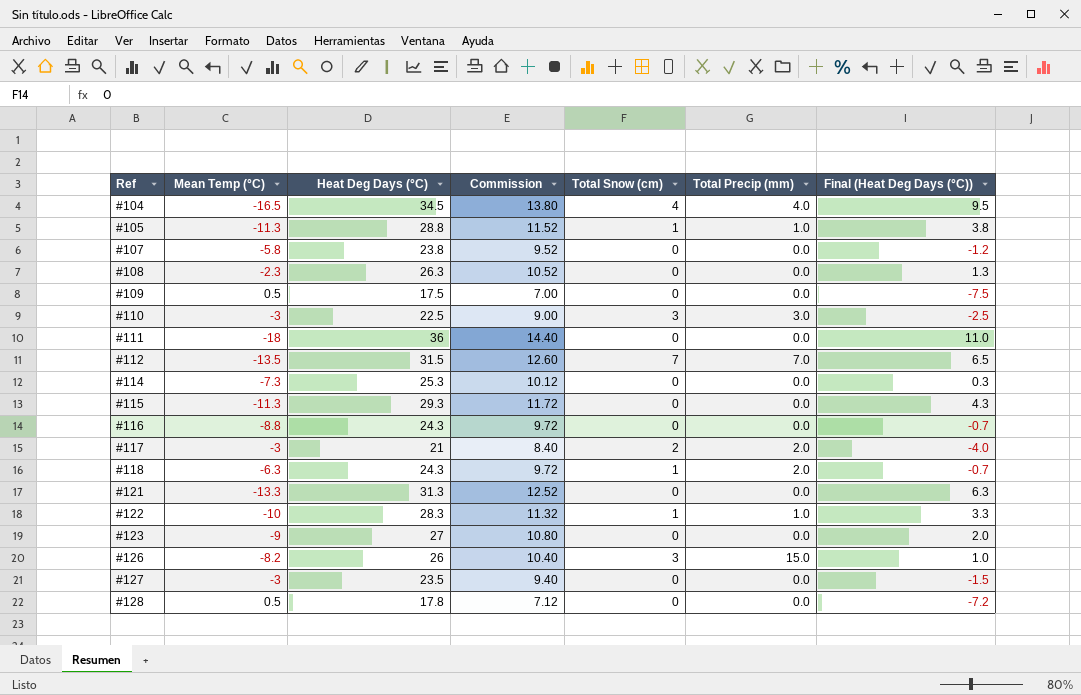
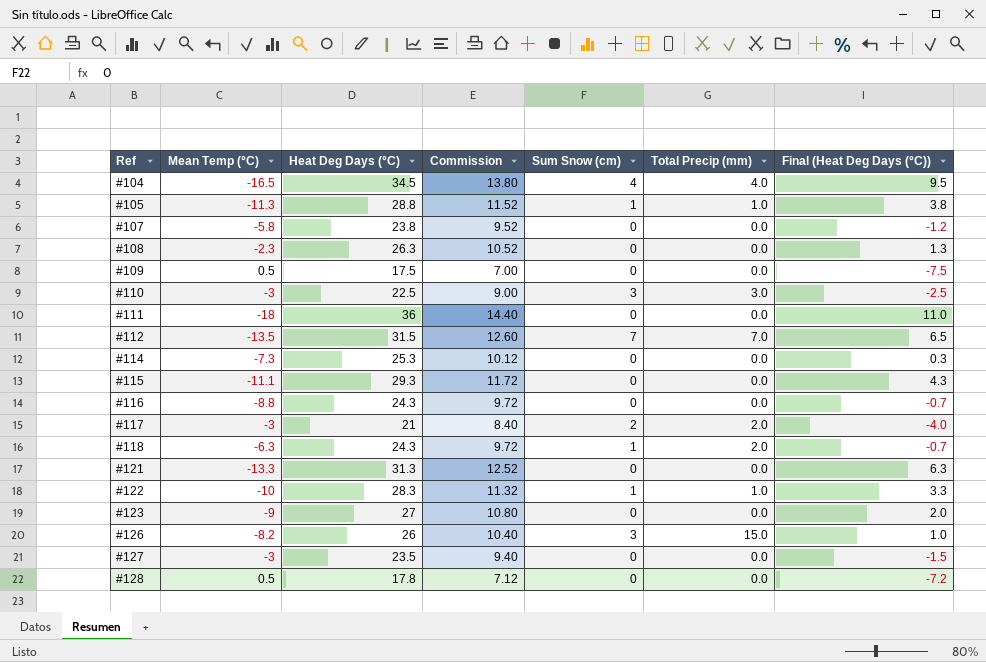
column name: Total Snow (cm) -> Sum Snow (cm)
#115 | Mean Temp (°C): -11.3 -> -11.1

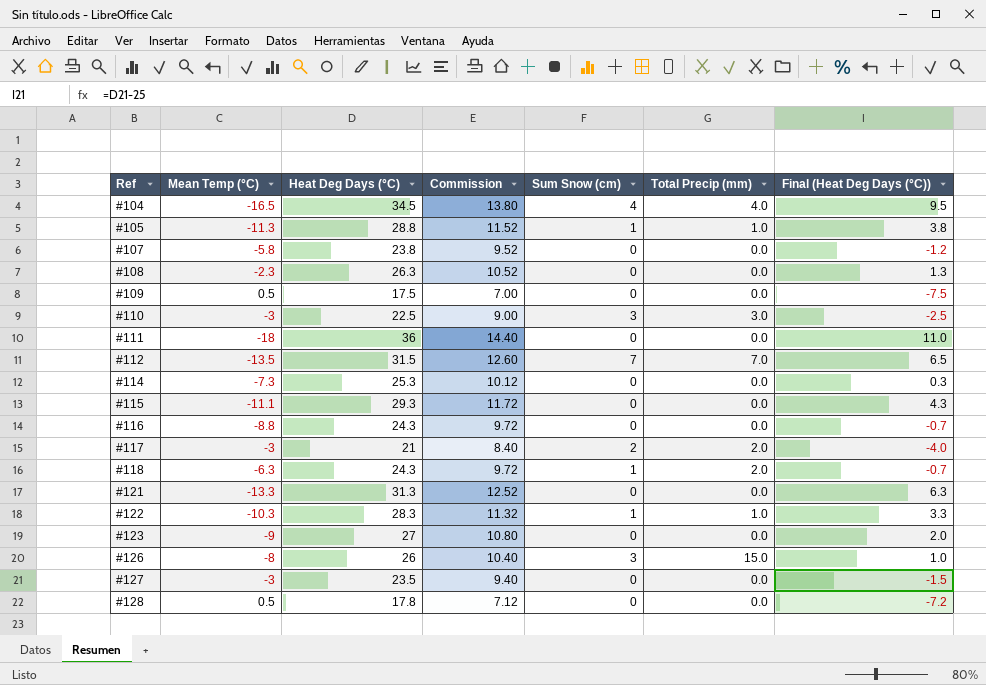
#122 | Mean Temp (°C): -10 -> -10.3
#126 | Mean Temp (°C): -8.2 -> -8

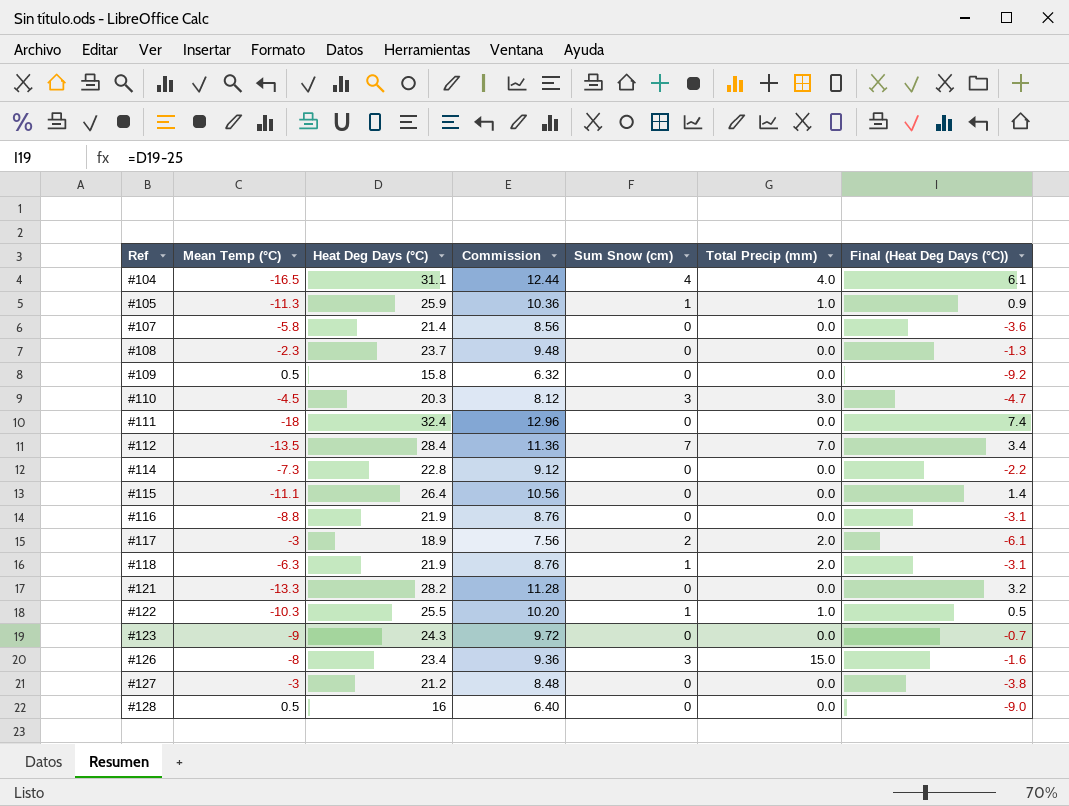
#104 | Heat Deg Days (°C): 34.5 -> 31.1
#104 | Commission: 13.80 -> 12.44
#104 | Final (Heat Deg Days (°C)): 9.5 -> 6.1
#105 | Heat Deg Days (°C): 28.8 -> 25.9
#105 | Commission: 11.52 -> 10.36
#105 | Final (Heat Deg Days (°C)): 3.8 -> 0.9
#107 | Heat Deg Days (°C): 23.8 -> 21.4
#107 | Commission: 9.52 -> 8.56
#107 | Final (Heat Deg Days (°C)): -1.2 -> -3.6
#108 | Heat Deg Days (°C): 26.3 -> 23.7
#108 | Commission: 10.52 -> 9.48
#108 | Final (Heat Deg Days (°C)): 1.3 -> -1.3
#109 | Heat Deg Days (°C): 17.5 -> 15.8
#109 | Commission: 7.00 -> 6.32
#109 | Final (Heat Deg Days (°C)): -7.5 -> -9.2
#110 | Mean Temp (°C): -3 -> -4.5
#110 | Heat Deg Days (°C): 22.5 -> 20.3
#110 | Commission: 9.00 -> 8.12
#110 | Final (Heat Deg Days (°C)): -2.5 -> -4.7
#111 | Heat Deg Days (°C): 36 -> 32.4
#111 | Commission: 14.40 -> 12.96
#111 | Final (Heat Deg Days (°C)): 11.0 -> 7.4
#112 | Heat Deg Days (°C): 31.5 -> 28.4
#112 | Commission: 12.60 -> 11.36
#112 | Final (Heat Deg Days (°C)): 6.5 -> 3.4
#114 | Heat Deg Days (°C): 25.3 -> 22.8
#114 | Commission: 10.12 -> 9.12
#114 | Final (Heat Deg Days (°C)): 0.3 -> -2.2
#115 | Heat Deg Days (°C): 29.3 -> 26.4
#115 | Commission: 11.72 -> 10.56
#115 | Final (Heat Deg Days (°C)): 4.3 -> 1.4
#116 | Heat Deg Days (°C): 24.3 -> 21.9
#116 | Commission: 9.72 -> 8.76
#116 | Final (Heat Deg Days (°C)): -0.7 -> -3.1
#117 | Heat Deg Days (°C): 21 -> 18.9
#117 | Commission: 8.40 -> 7.56
#117 | Final (Heat Deg Days (°C)): -4.0 -> -6.1
#118 | Heat Deg Days (°C): 24.3 -> 21.9
#118 | Commission: 9.72 -> 8.76
#118 | Final (Heat Deg Days (°C)): -0.7 -> -3.1
#121 | Heat Deg Days (°C): 31.3 -> 28.2
#121 | Commission: 12.52 -> 11.28
#121 | Final (Heat Deg Days (°C)): 6.3 -> 3.2
#122 | Heat Deg Days (°C): 28.3 -> 25.5
#122 | Commission: 11.32 -> 10.20
#122 | Final (Heat Deg Days (°C)): 3.3 -> 0.5
#123 | Heat Deg Days (°C): 27 -> 24.3
#123 | Commission: 10.80 -> 9.72
#123 | Final (Heat Deg Days (°C)): 2.0 -> -0.7
#126 | Heat Deg Days (°C): 26 -> 23.4
#126 | Commission: 10.40 -> 9.36
#126 | Final (Heat Deg Days (°C)): 1.0 -> -1.6
#127 | Heat Deg Days (°C): 23.5 -> 21.2
#127 | Commission: 9.40 -> 8.48
#127 | Final (Heat Deg Days (°C)): -1.5 -> -3.8
#128 | Heat Deg Days (°C): 17.8 -> 16
#128 | Commission: 7.12 -> 6.40
#128 | Final (Heat Deg Days (°C)): -7.2 -> -9.0

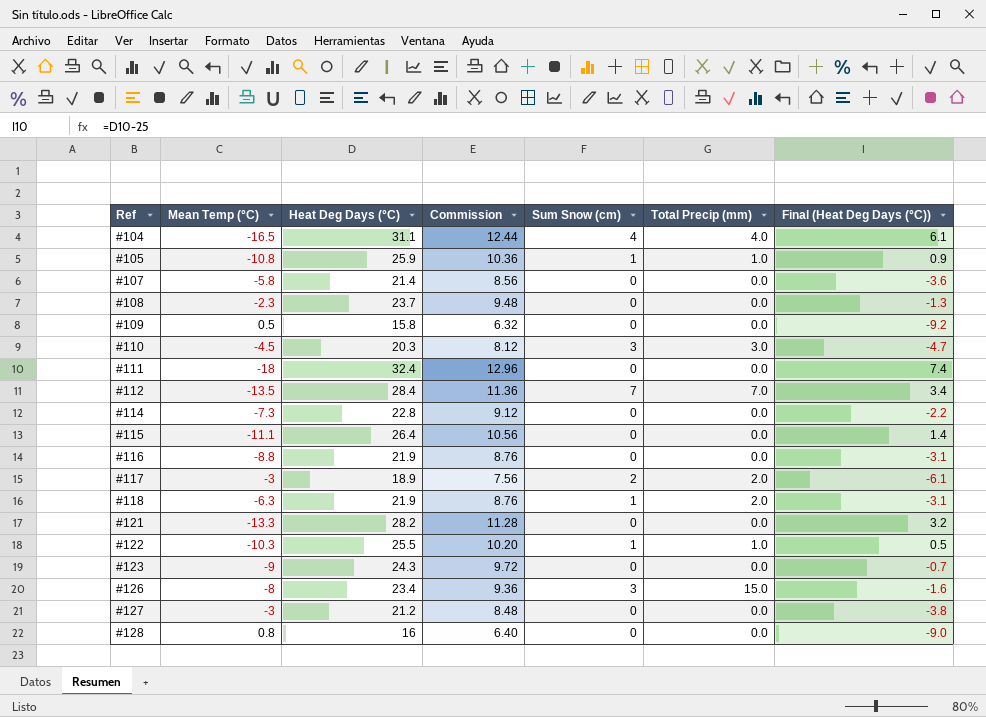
#105 | Mean Temp (°C): -11.3 -> -10.8
#128 | Mean Temp (°C): 0.5 -> 0.8

